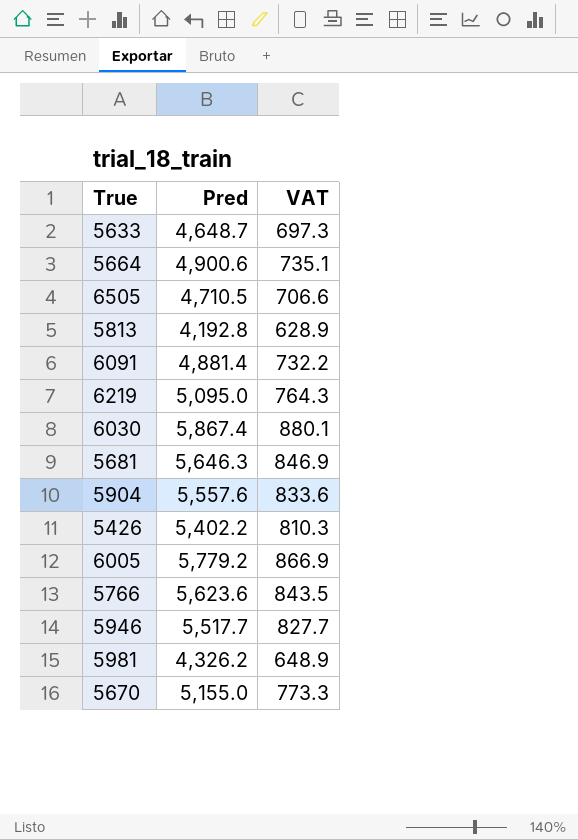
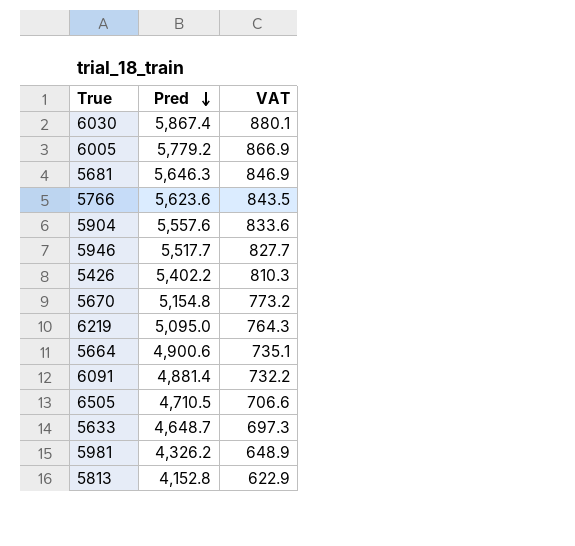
row order: none -> Pred descending
5670 | Pred: 5,155.0 -> 5,154.8
5670 | VAT: 773.3 -> 773.2
5813 | Pred: 4,192.8 -> 4,152.8
5813 | VAT: 628.9 -> 622.9

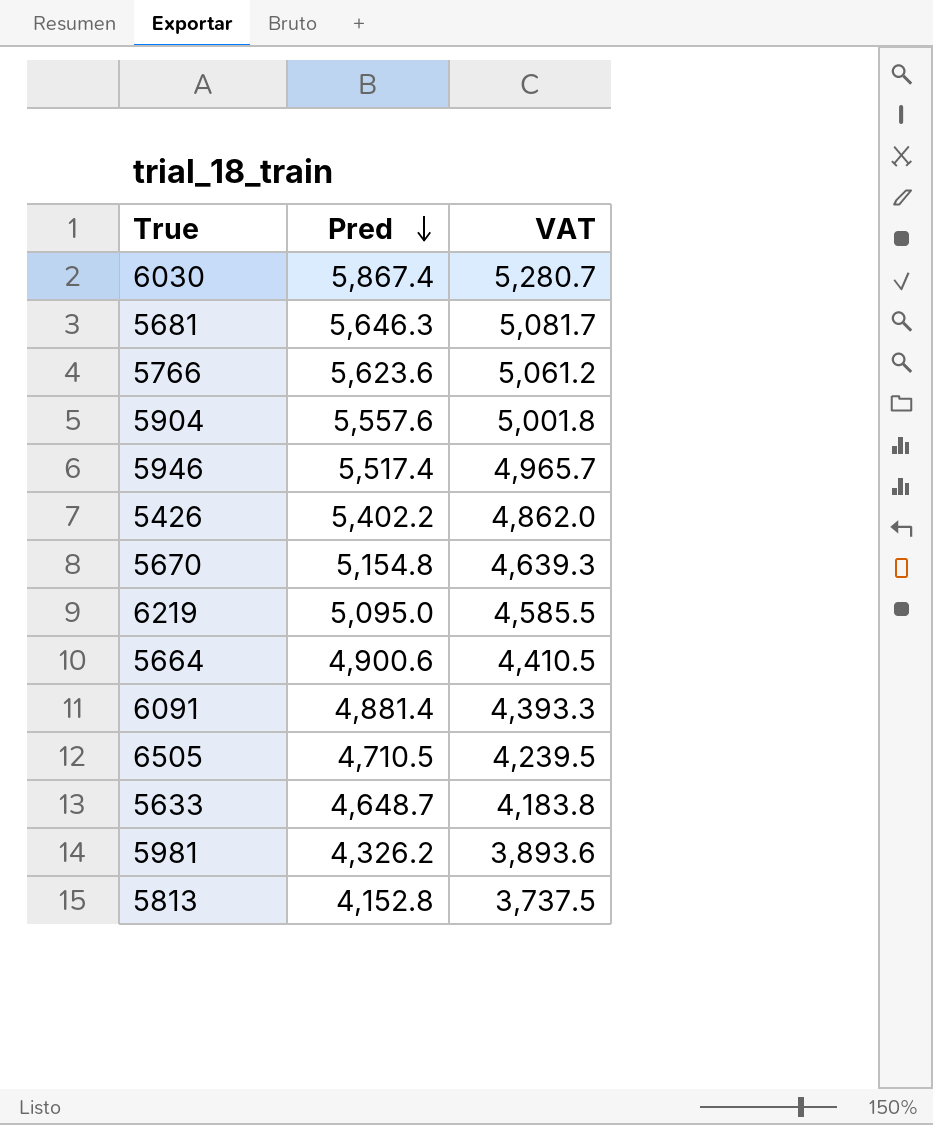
column VAT | formula: [Pred] * 0.15 -> [Pred] * 0.9
row 6005: 5,779.2 | 866.9 -> none
5946 | Pred: 5,517.7 -> 5,517.4

